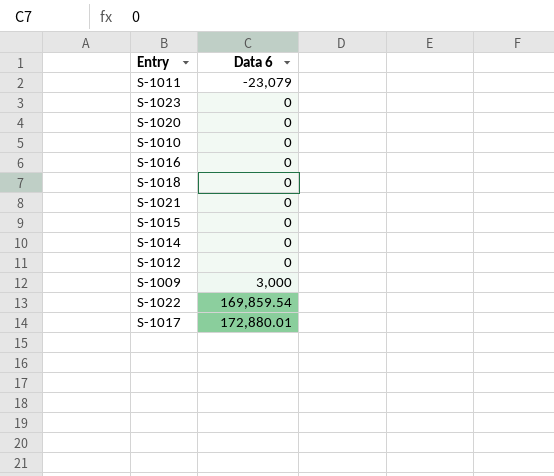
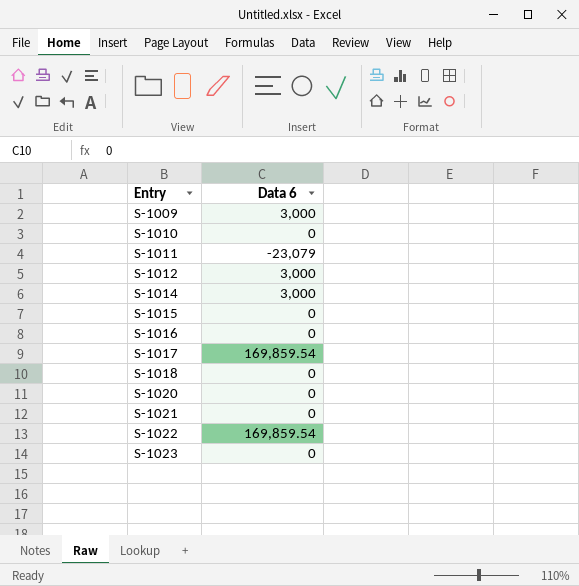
row order: Data 6 ascending -> Entry ascending
S-1012 | Data 6: 0 -> 3,000
S-1014 | Data 6: 0 -> 3,000
S-1017 | Data 6: 172,880.01 -> 169,859.54

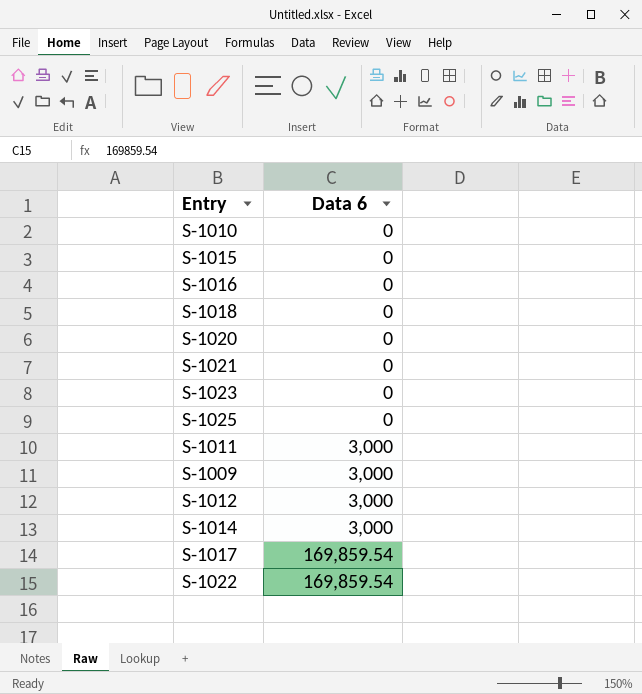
row order: Entry ascending -> Data 6 ascending
row S-1025: none -> 0
S-1011 | Data 6: -23,079 -> 3,000

